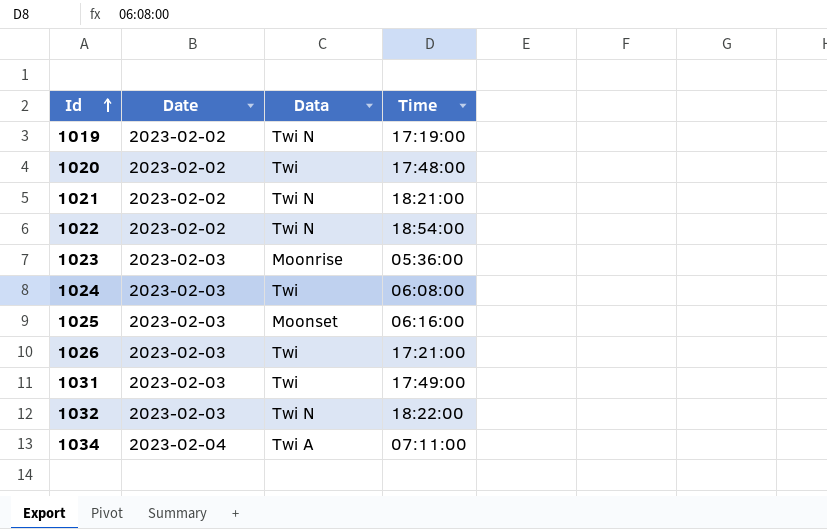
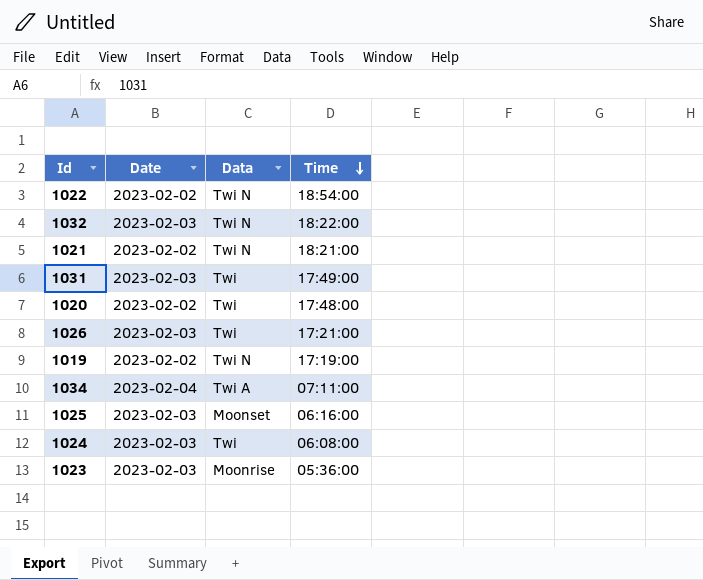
row order: Id ascending -> Time descending

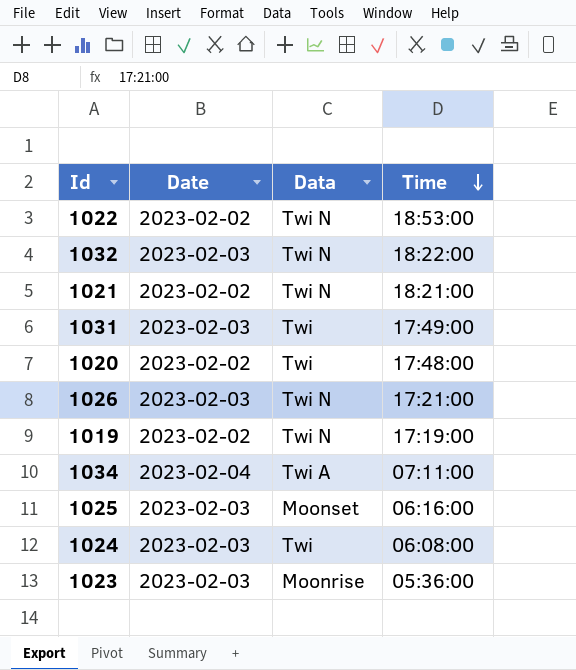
1022 | Time: 18:54:00 -> 18:53:00
1026 | Data: Twi -> Twi N

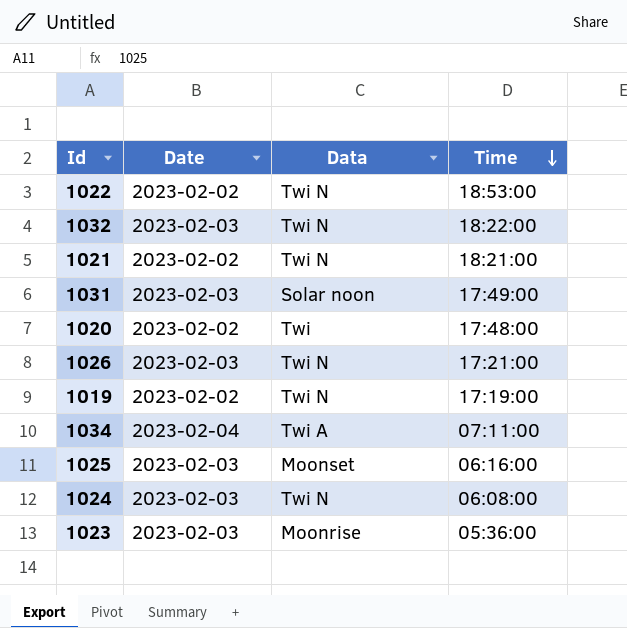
1031 | Data: Twi -> Solar noon
1024 | Data: Twi -> Twi N

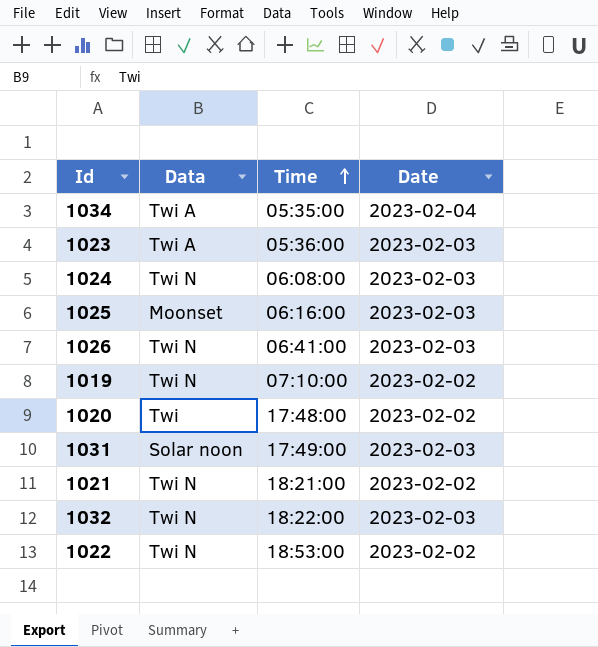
row order: Time descending -> Time ascending
column Date | position: 2 -> 4
1034 | Time: 07:11:00 -> 05:35:00
1023 | Data: Moonrise -> Twi A
1026 | Time: 17:21:00 -> 06:41:00
1019 | Time: 17:19:00 -> 07:10:00

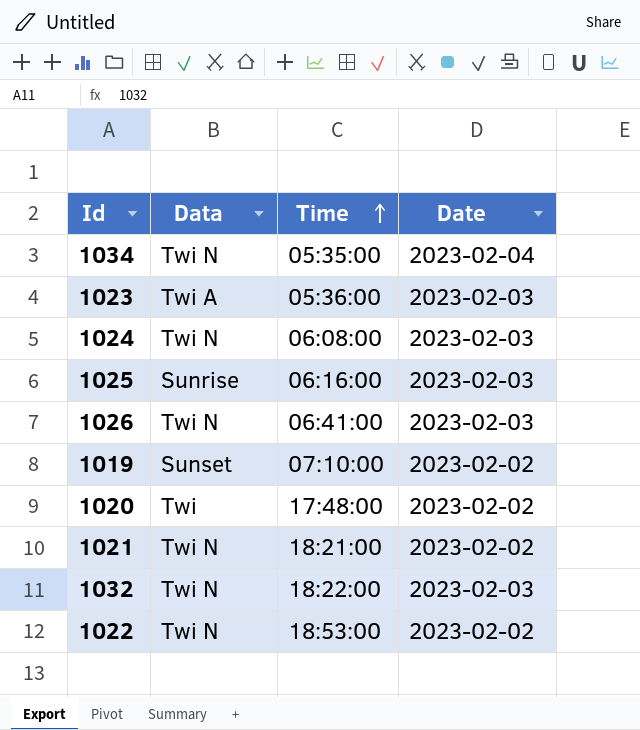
row 1031: Solar noon | 17:49:00 | 2023-02-03 -> none
1034 | Data: Twi A -> Twi N
1025 | Data: Moonset -> Sunrise
1019 | Data: Twi N -> Sunset

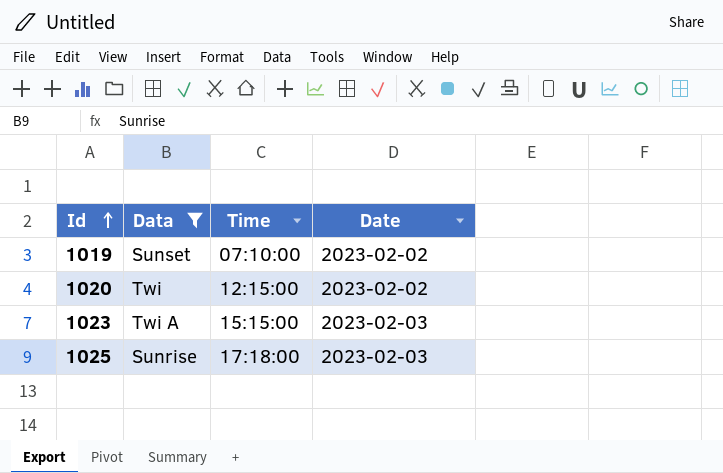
filter: none -> Data != Twi N
row order: Time ascending -> Id ascending
1020 | Time: 17:48:00 -> 12:15:00
1023 | Time: 05:36:00 -> 15:15:00
1025 | Time: 06:16:00 -> 17:18:00

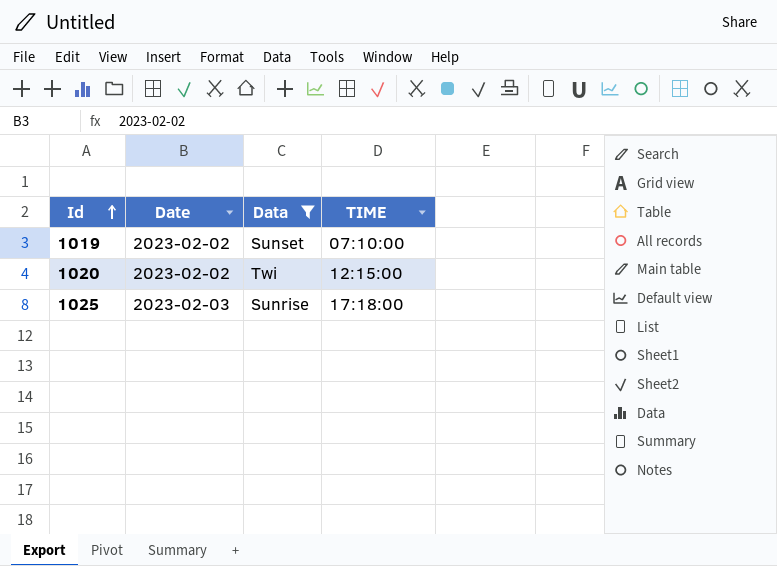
column Date | position: 4 -> 2
column name: Time -> TIME
row 1023: Twi A | 15:15:00 | 2023-02-03 -> none

